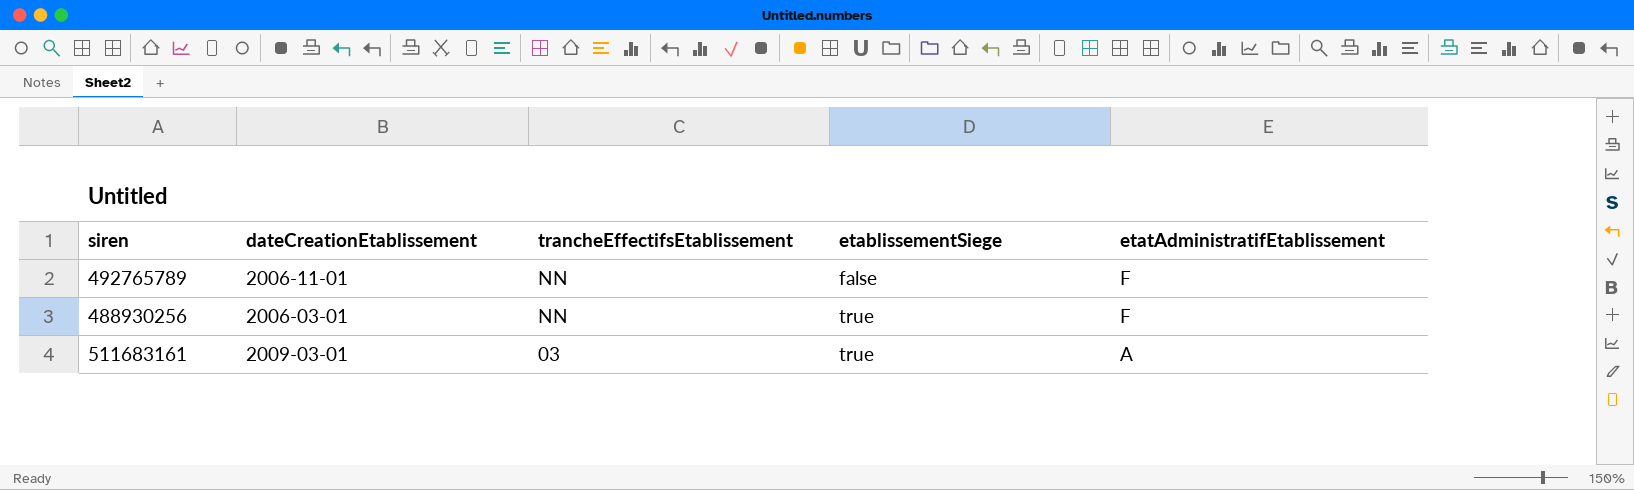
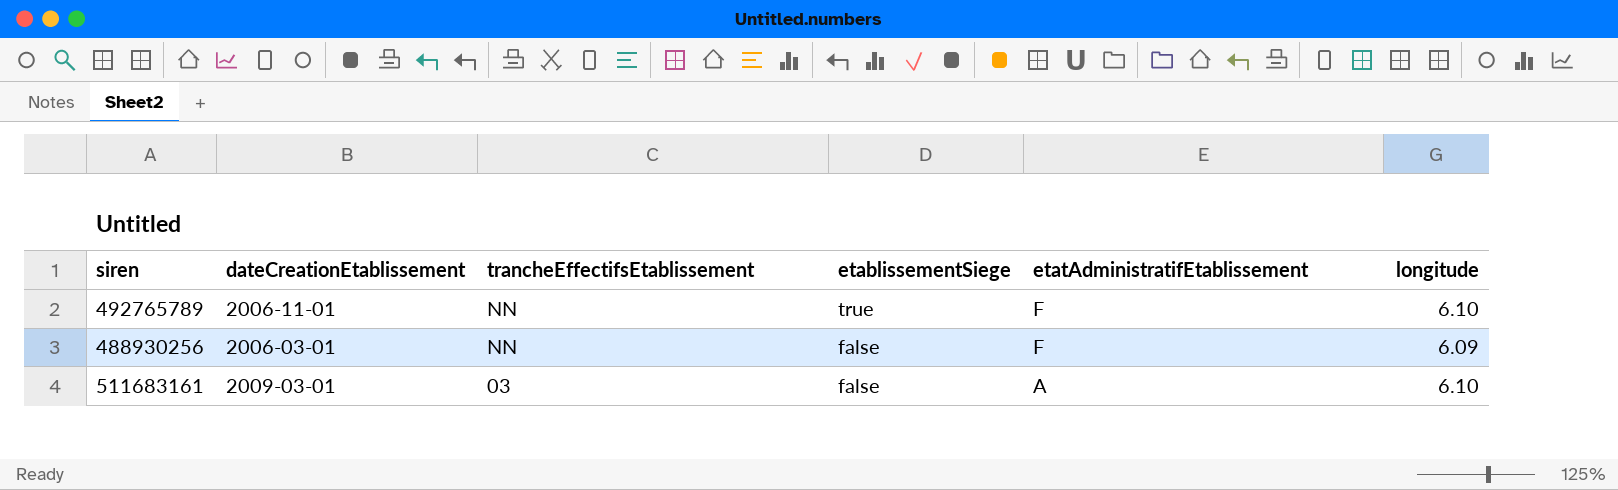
column longitude | position: none -> 6
492765789 | etablissementSiege: false -> true
488930256 | etablissementSiege: true -> false
511683161 | etablissementSiege: true -> false

